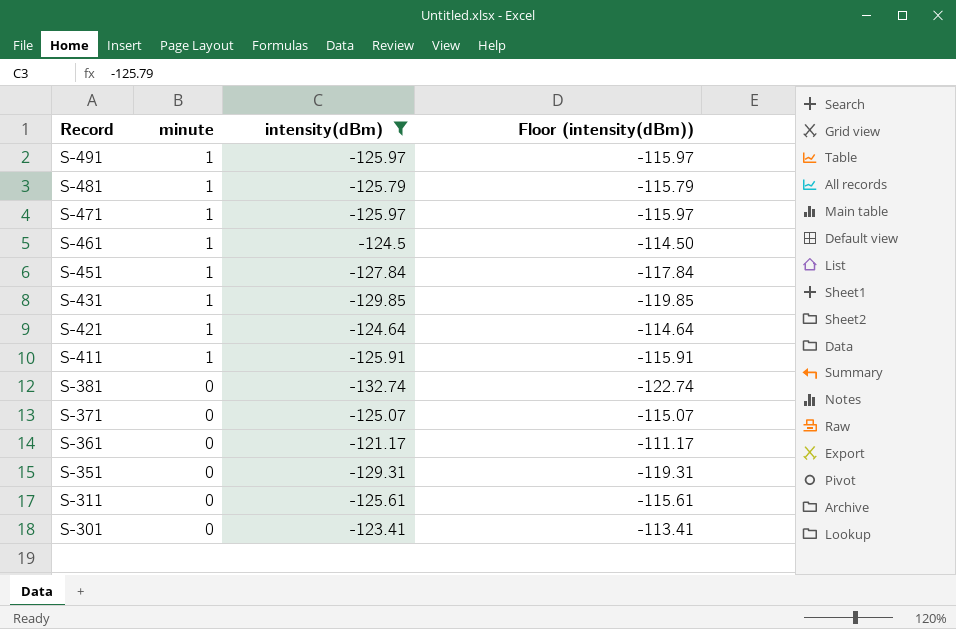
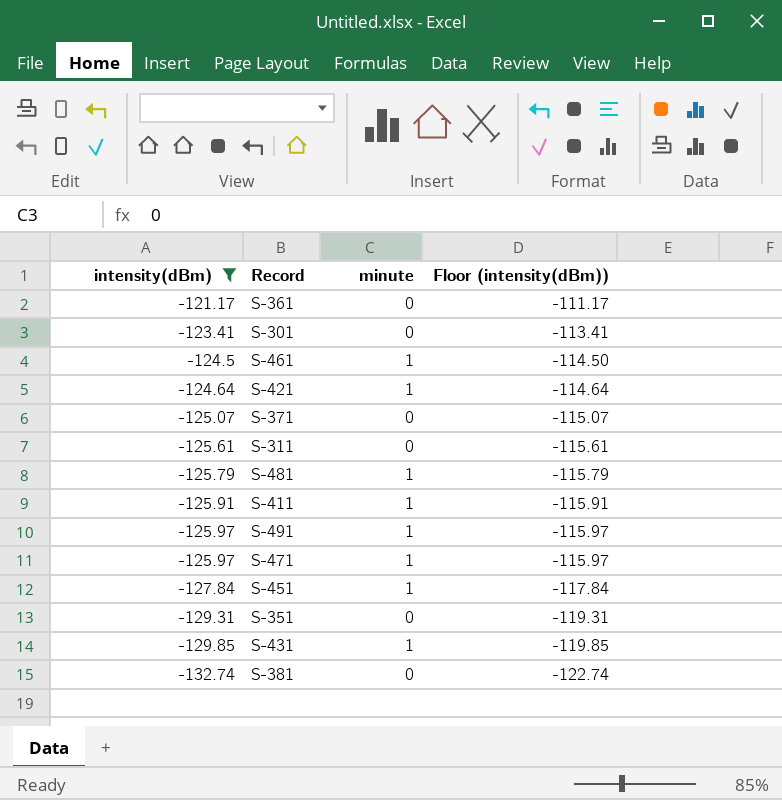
row order: Record descending -> intensity(dBm) descending
column intensity(dBm) | position: 3 -> 1

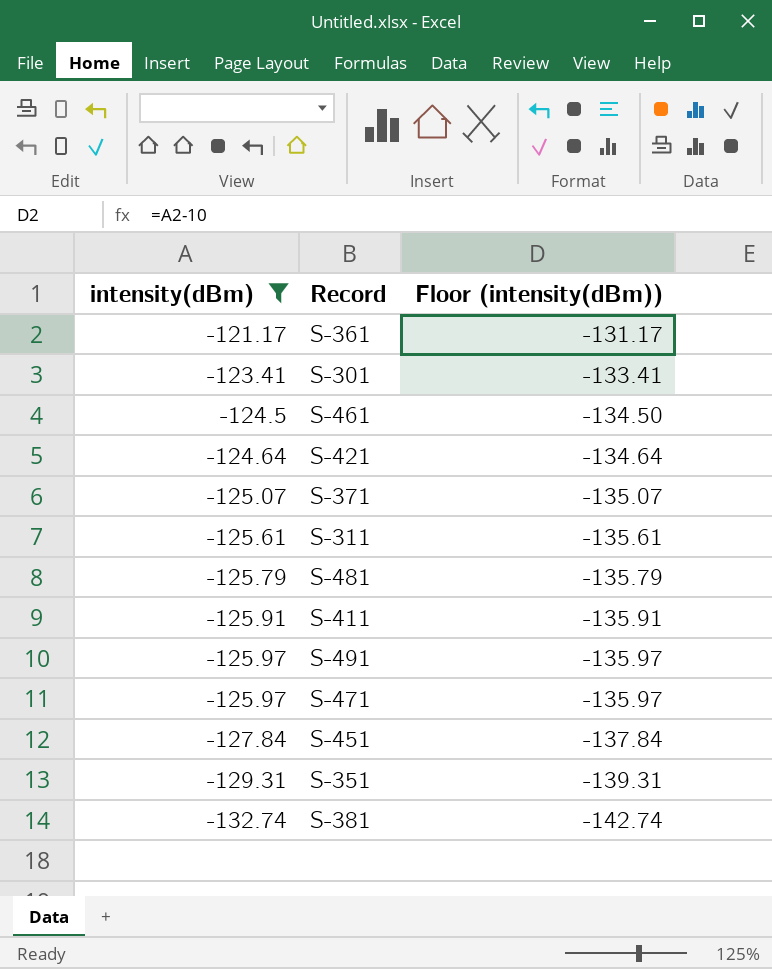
column minute | position: 3 -> none
column Floor (intensity(dBm)) | formula: [intensity(dBm)] + 10 -> [intensity(dBm)] - 10
row S-431: -129.85 | 1 | -119.85 -> none

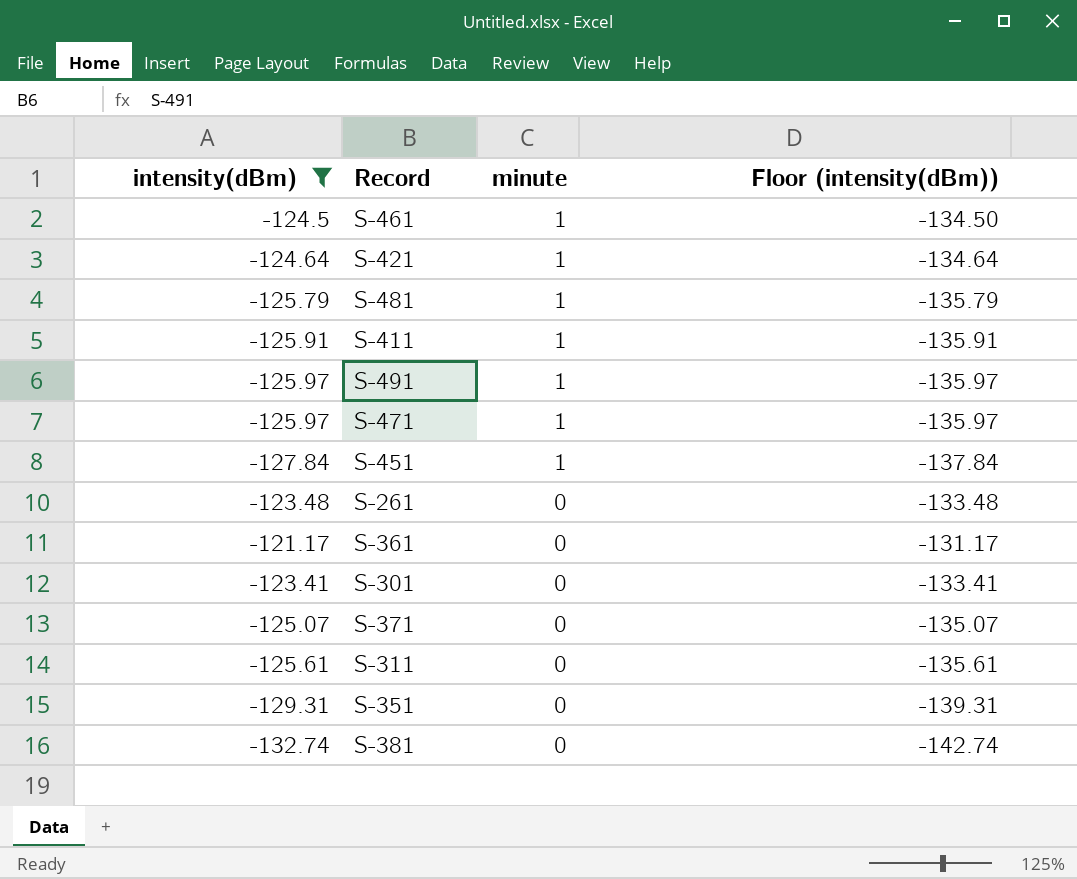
row order: intensity(dBm) descending -> minute descending
column minute | position: none -> 3
row S-261: none -> -123.48 | 0 | -133.48

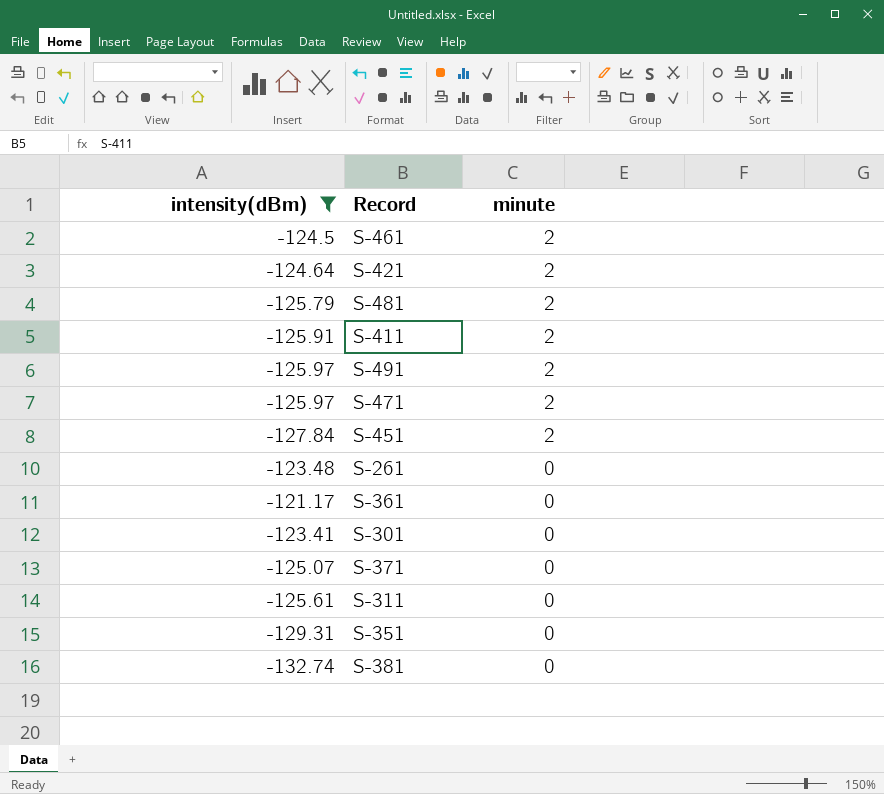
column Floor (intensity(dBm)) | formula: [intensity(dBm)] - 10 -> none
S-461 | minute: 1 -> 2
S-421 | minute: 1 -> 2
S-481 | minute: 1 -> 2
S-411 | minute: 1 -> 2
S-491 | minute: 1 -> 2
S-471 | minute: 1 -> 2
S-451 | minute: 1 -> 2

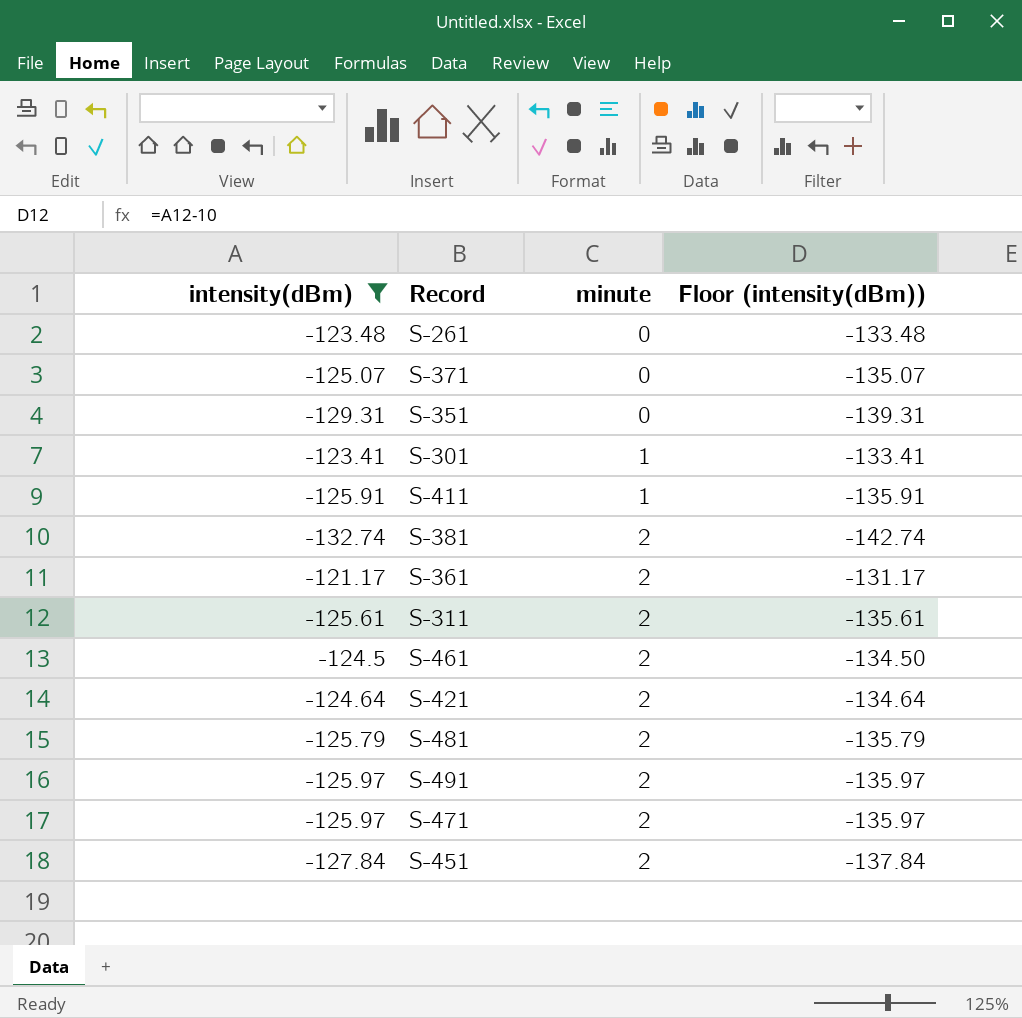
row order: minute descending -> minute ascending
column Floor (intensity(dBm)) | formula: none -> [intensity(dBm)] - 10
S-301 | minute: 0 -> 1
S-411 | minute: 2 -> 1
S-381 | minute: 0 -> 2
S-361 | minute: 0 -> 2
S-311 | minute: 0 -> 2

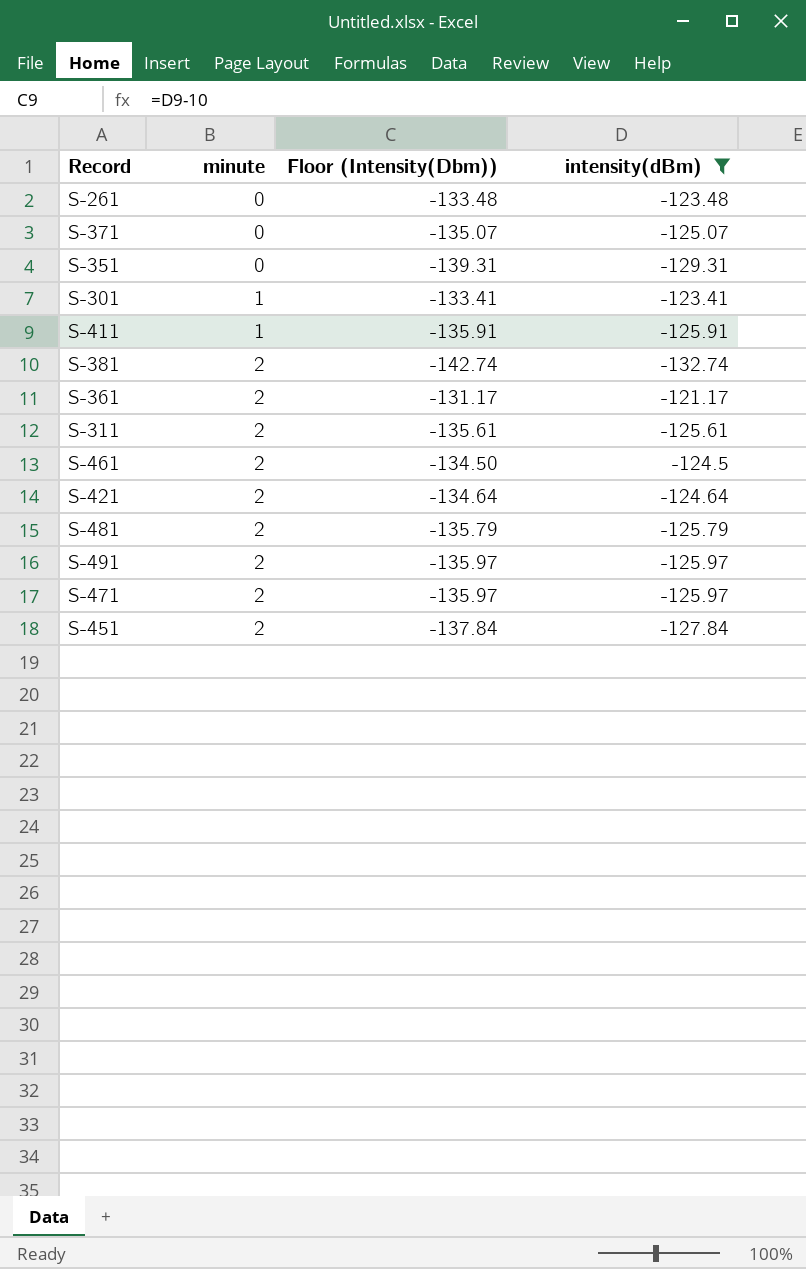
column name: Floor (intensity(dBm)) -> Floor (Intensity(Dbm))
column intensity(dBm) | position: 1 -> 4

